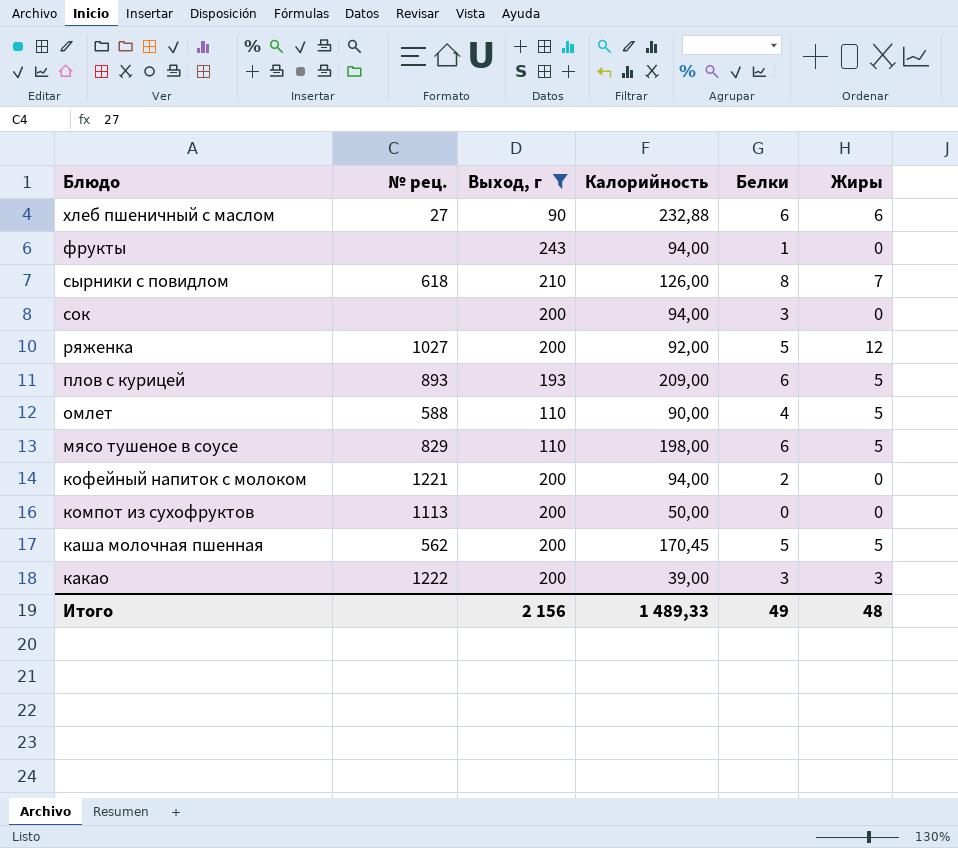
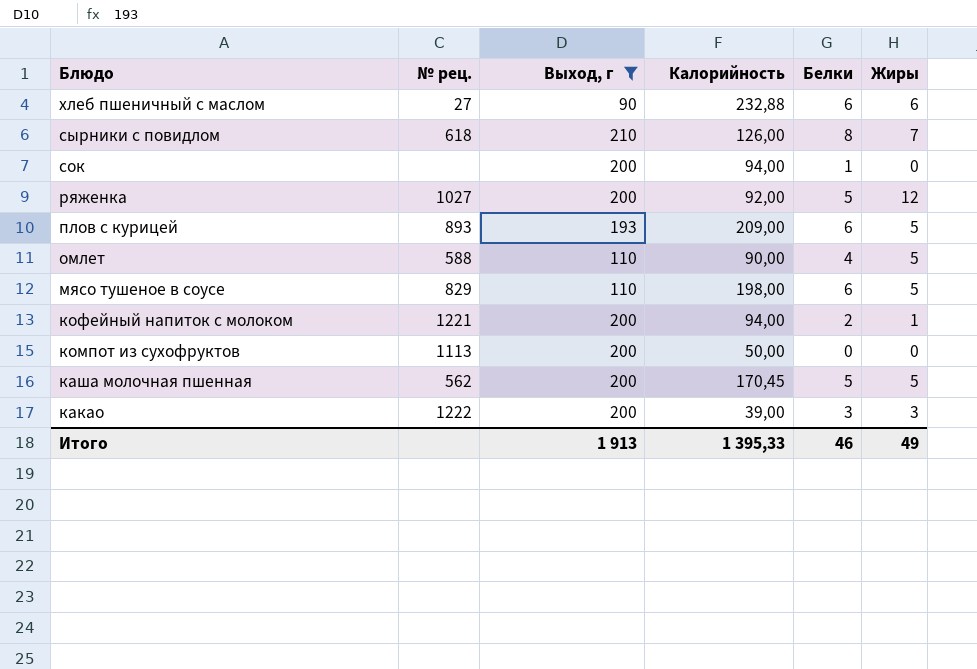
row фрукты: none | 243 | 94,00 | 1 | 0 -> none
сок | Белки: 3 -> 1
кофейный напиток с молоком | Жиры: 0 -> 1
Итого | Выход, г: 2 156 -> 1 913
Итого | Калорийность: 1 489,33 -> 1 395,33
Итого | Белки: 49 -> 46
Итого | Жиры: 48 -> 49

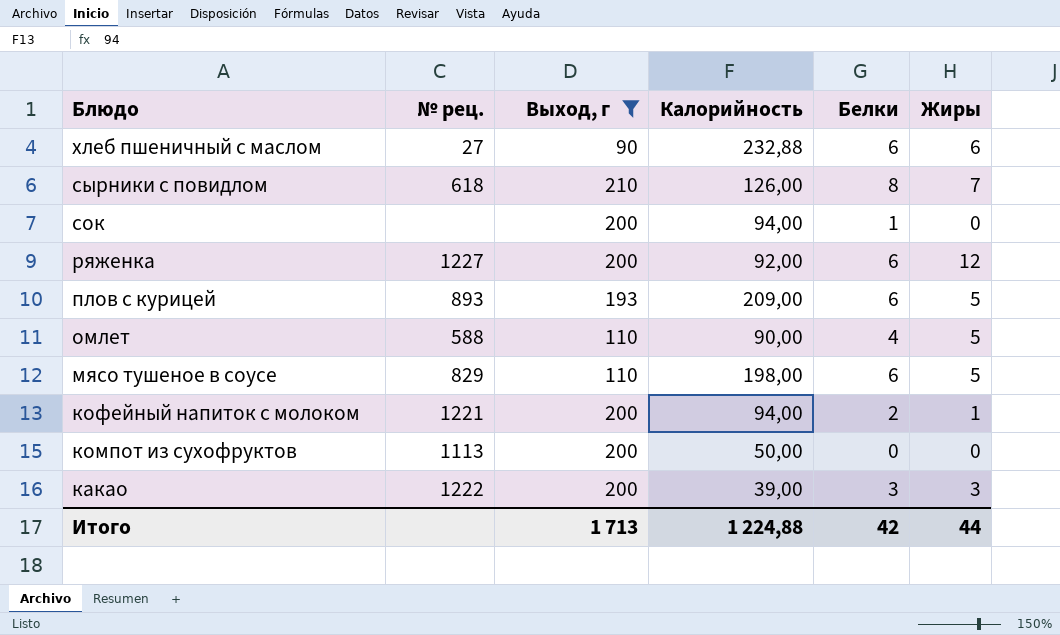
row каша молочная пшенная: 562 | 200 | 170,45 | 5 | 5 -> none
ряженка | № рец.: 1027 -> 1227
ряженка | Белки: 5 -> 6
Итого | Выход, г: 1 913 -> 1 713
Итого | Калорийность: 1 395,33 -> 1 224,88
Итого | Белки: 46 -> 42
Итого | Жиры: 49 -> 44

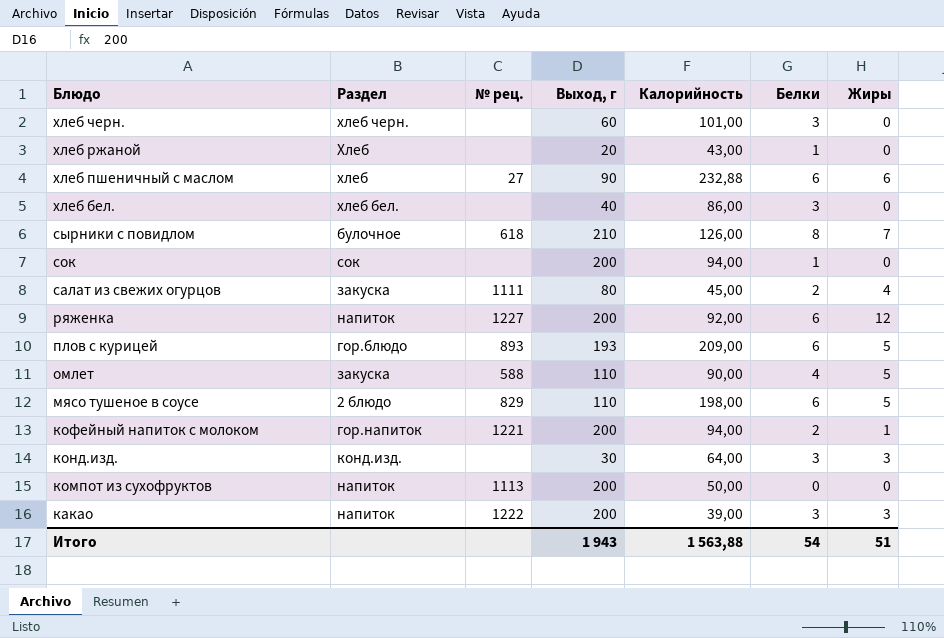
filter: Выход, г >= 90 -> none
column Раздел | position: none -> 2
Итого | Выход, г: 1 713 -> 1 943
Итого | Калорийность: 1 224,88 -> 1 563,88
Итого | Белки: 42 -> 54
Итого | Жиры: 44 -> 51

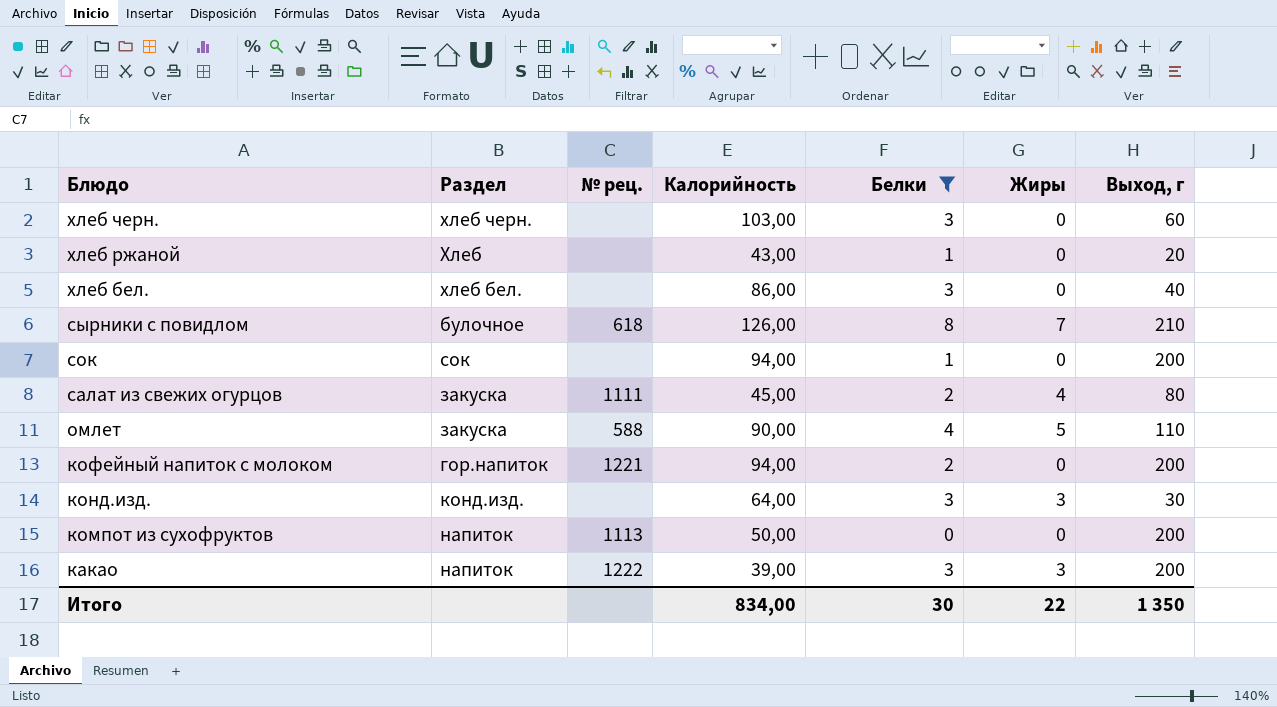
filter: none -> Белки != 6
column Выход, г | position: 4 -> 7
хлеб черн. | Калорийность: 101,00 -> 103,00
кофейный напиток с молоком | Жиры: 1 -> 0
Итого | Калорийность: 1 563,88 -> 834,00
Итого | Белки: 54 -> 30
Итого | Жиры: 51 -> 22
Итого | Выход, г: 1 943 -> 1 350

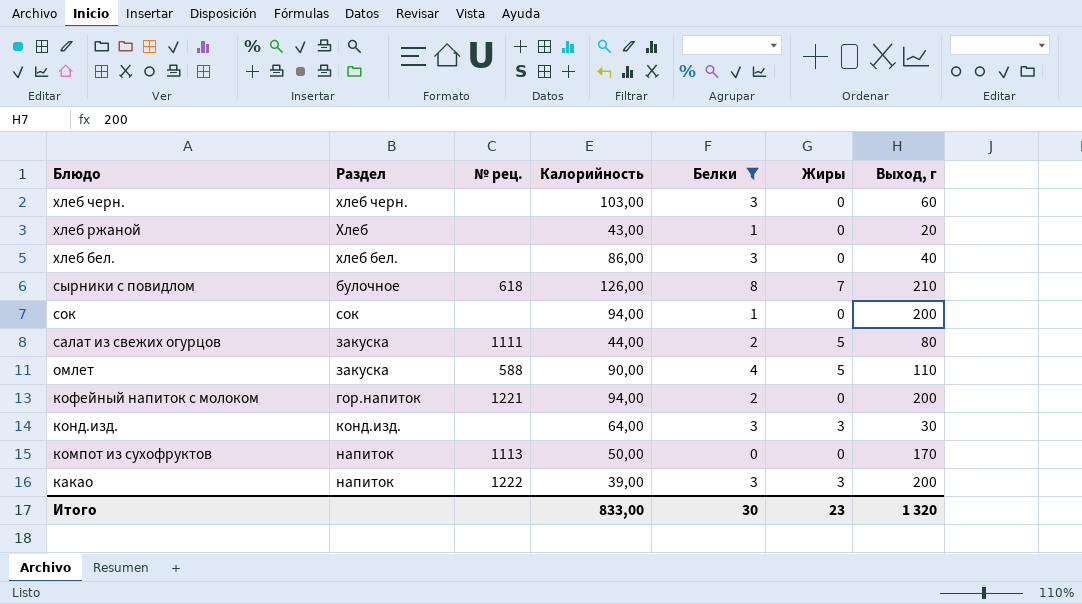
салат из свежих огурцов | Калорийность: 45,00 -> 44,00
салат из свежих огурцов | Жиры: 4 -> 5
компот из сухофруктов | Выход, г: 200 -> 170
Итого | Калорийность: 834,00 -> 833,00
Итого | Жиры: 22 -> 23
Итого | Выход, г: 1 350 -> 1 320

